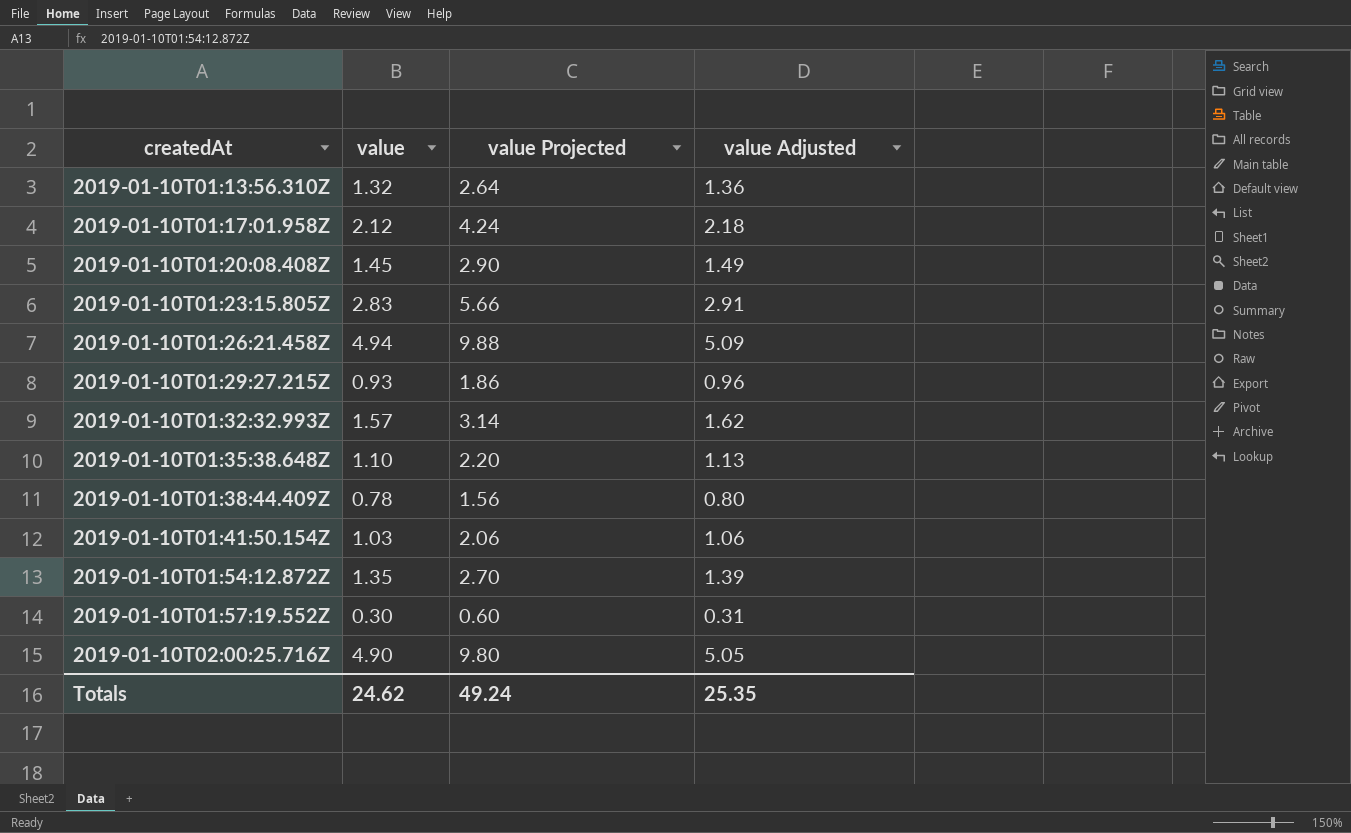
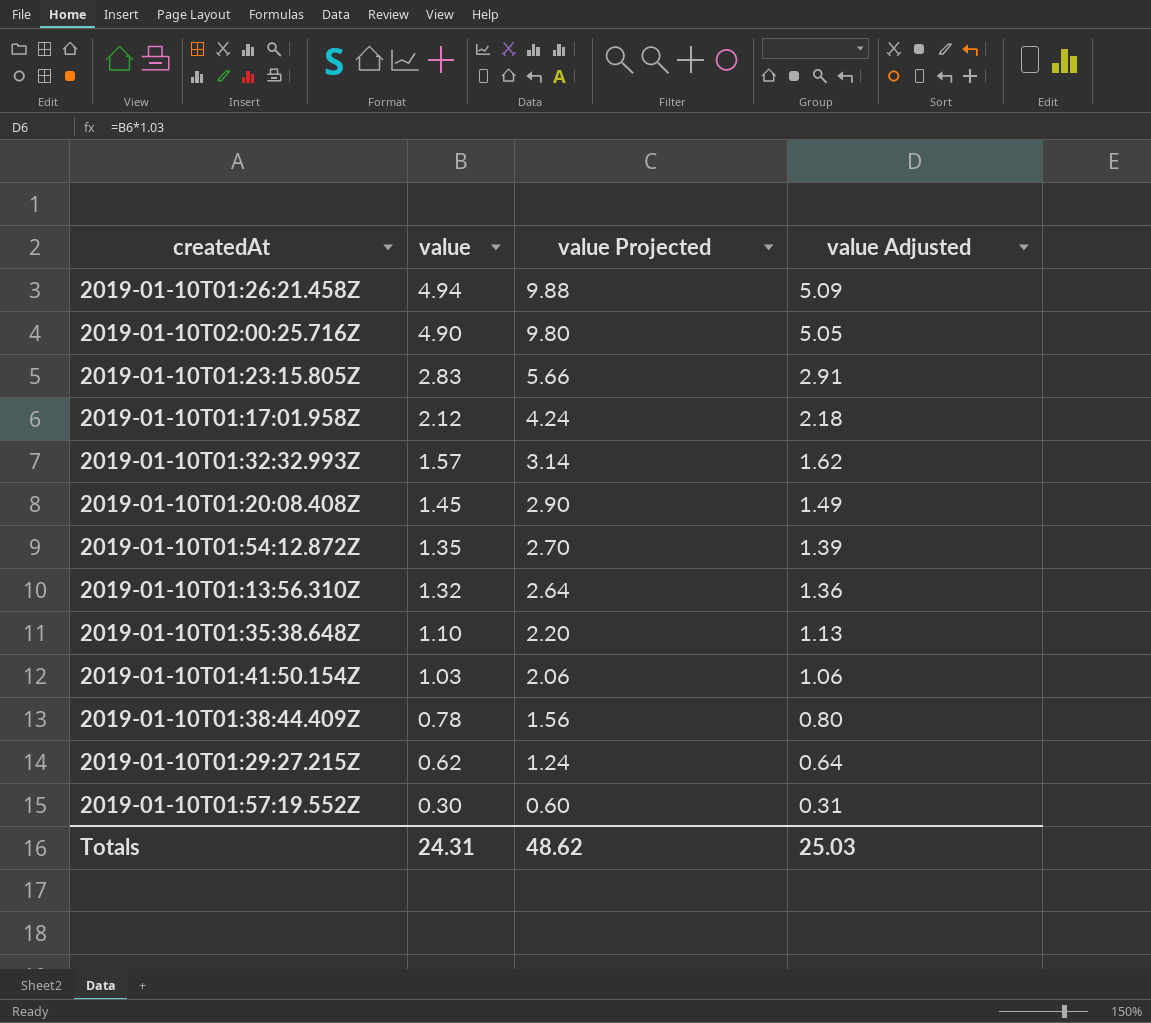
row order: createdAt ascending -> value descending
2019-01-10T01:29:27.215Z | value: 0.93 -> 0.62
2019-01-10T01:29:27.215Z | value Projected: 1.86 -> 1.24
2019-01-10T01:29:27.215Z | value Adjusted: 0.96 -> 0.64
Totals | value: 24.62 -> 24.31
Totals | value Projected: 49.24 -> 48.62
Totals | value Adjusted: 25.35 -> 25.03

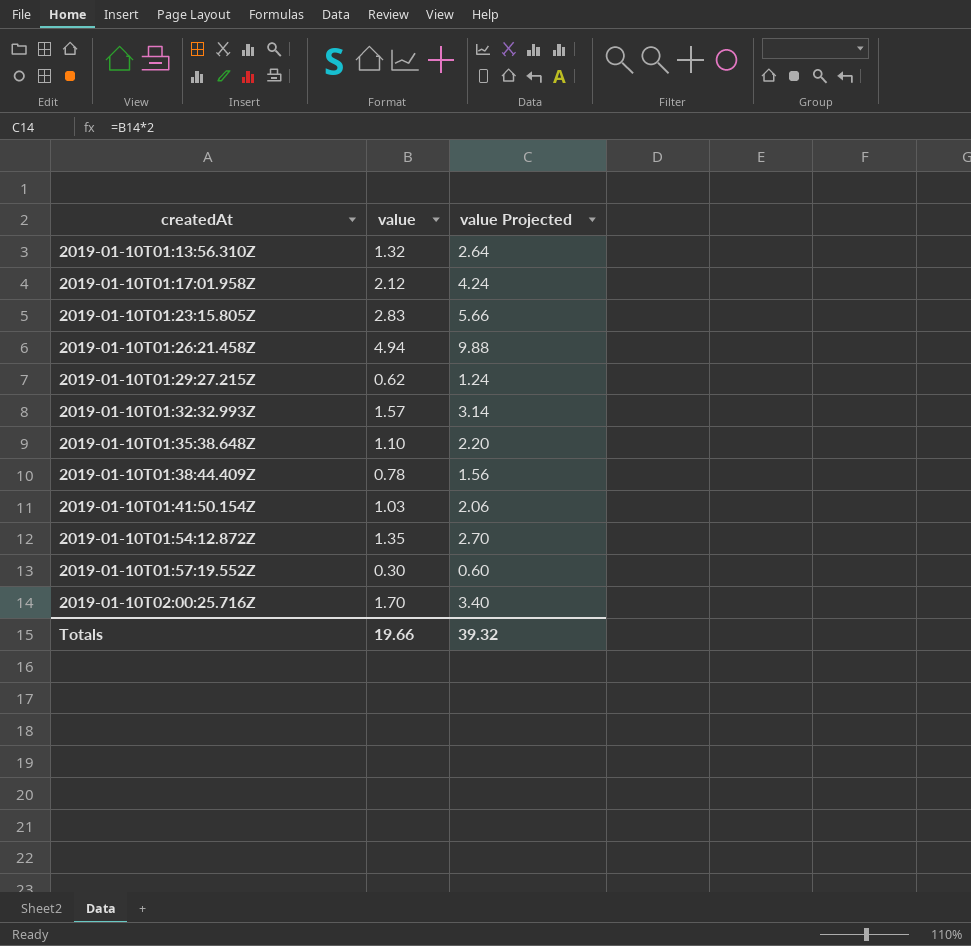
row order: value descending -> createdAt ascending
column value Adjusted | formula: [value] * 1.03 -> none
row 2019-01-10T01:20:08.408Z: 1.45 | 2.90 | 1.49 -> none
2019-01-10T02:00:25.716Z | value: 4.90 -> 1.70
2019-01-10T02:00:25.716Z | value Projected: 9.80 -> 3.40
Totals | value: 24.31 -> 19.66
Totals | value Projected: 48.62 -> 39.32

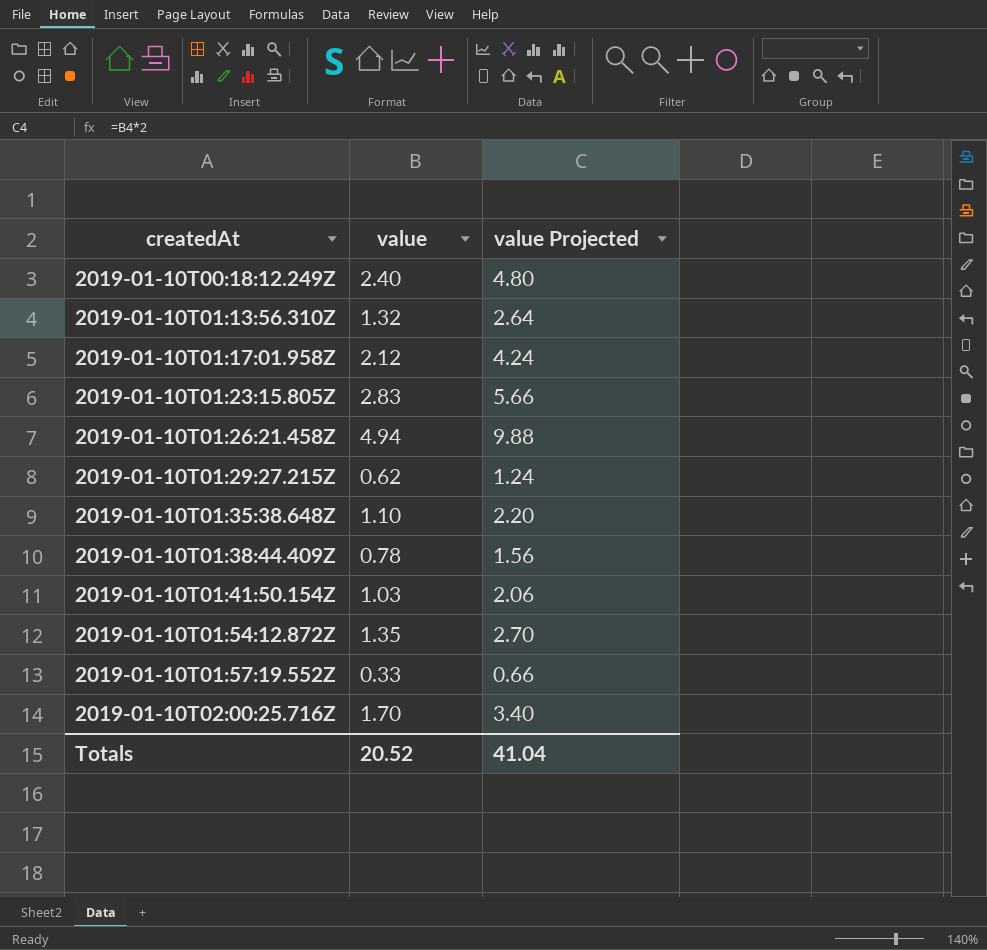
row 2019-01-10T01:32:32.993Z: 1.57 | 3.14 -> none
row 2019-01-10T00:18:12.249Z: none -> 2.40 | 4.80
2019-01-10T01:57:19.552Z | value: 0.30 -> 0.33
2019-01-10T01:57:19.552Z | value Projected: 0.60 -> 0.66
Totals | value: 19.66 -> 20.52
Totals | value Projected: 39.32 -> 41.04

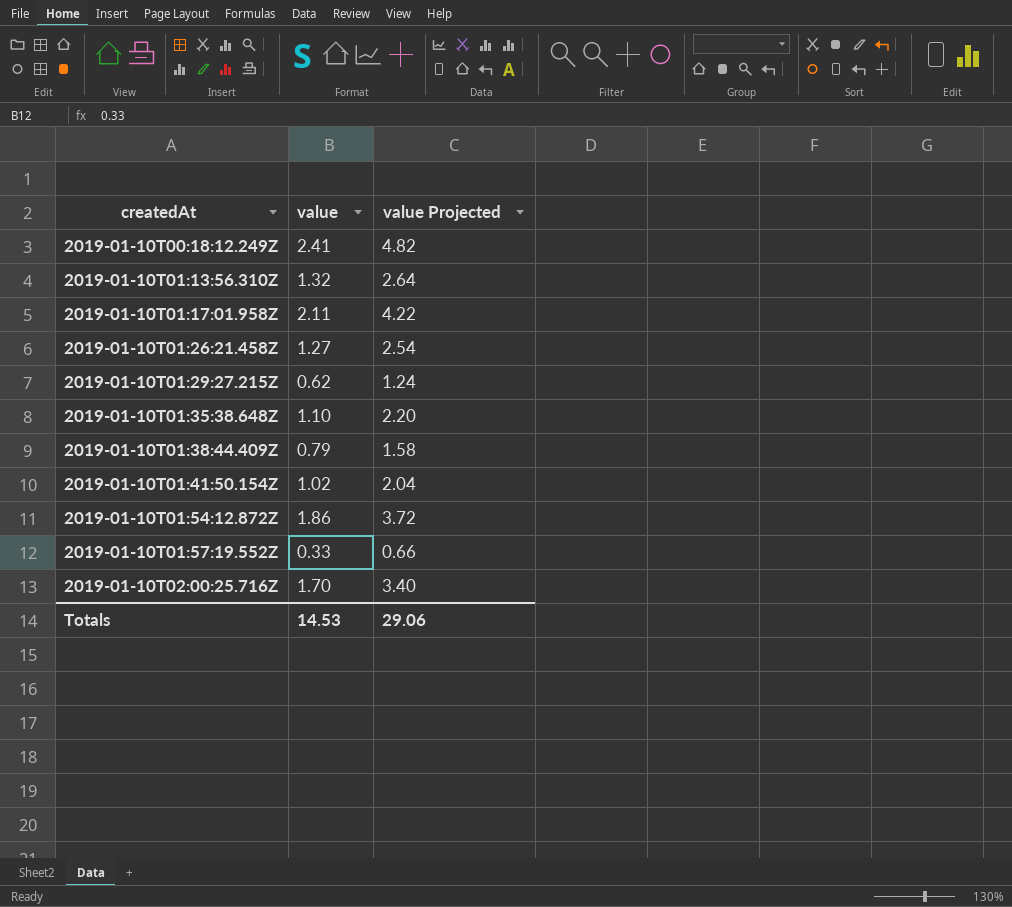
row 2019-01-10T01:23:15.805Z: 2.83 | 5.66 -> none
2019-01-10T00:18:12.249Z | value: 2.40 -> 2.41
2019-01-10T00:18:12.249Z | value Projected: 4.80 -> 4.82
2019-01-10T01:17:01.958Z | value: 2.12 -> 2.11
2019-01-10T01:17:01.958Z | value Projected: 4.24 -> 4.22
2019-01-10T01:26:21.458Z | value: 4.94 -> 1.27
2019-01-10T01:26:21.458Z | value Projected: 9.88 -> 2.54
2019-01-10T01:38:44.409Z | value: 0.78 -> 0.79
2019-01-10T01:38:44.409Z | value Projected: 1.56 -> 1.58
2019-01-10T01:41:50.154Z | value: 1.03 -> 1.02
2019-01-10T01:41:50.154Z | value Projected: 2.06 -> 2.04
2019-01-10T01:54:12.872Z | value: 1.35 -> 1.86
2019-01-10T01:54:12.872Z | value Projected: 2.70 -> 3.72
Totals | value: 20.52 -> 14.53
Totals | value Projected: 41.04 -> 29.06

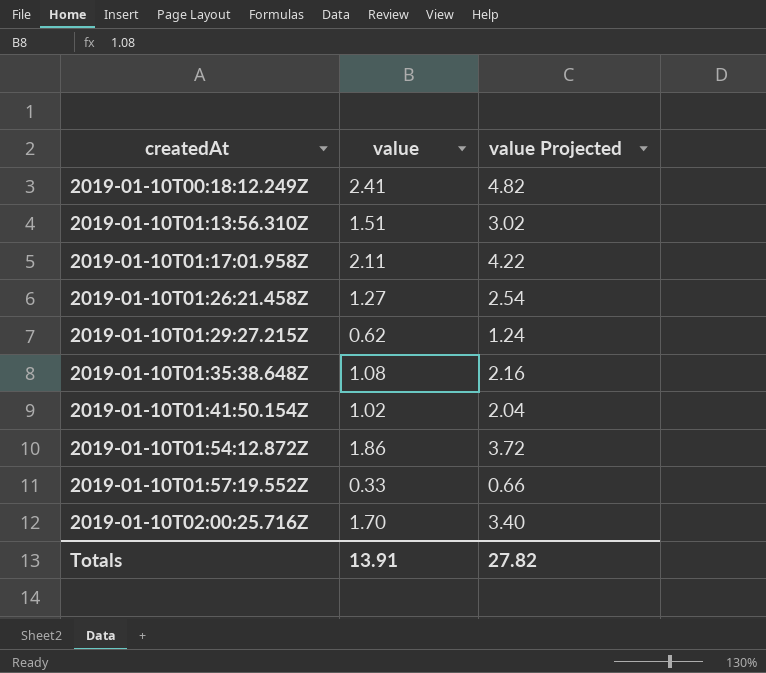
row 2019-01-10T01:38:44.409Z: 0.79 | 1.58 -> none
2019-01-10T01:13:56.310Z | value: 1.32 -> 1.51
2019-01-10T01:13:56.310Z | value Projected: 2.64 -> 3.02
2019-01-10T01:35:38.648Z | value: 1.10 -> 1.08
2019-01-10T01:35:38.648Z | value Projected: 2.20 -> 2.16
Totals | value: 14.53 -> 13.91
Totals | value Projected: 29.06 -> 27.82

